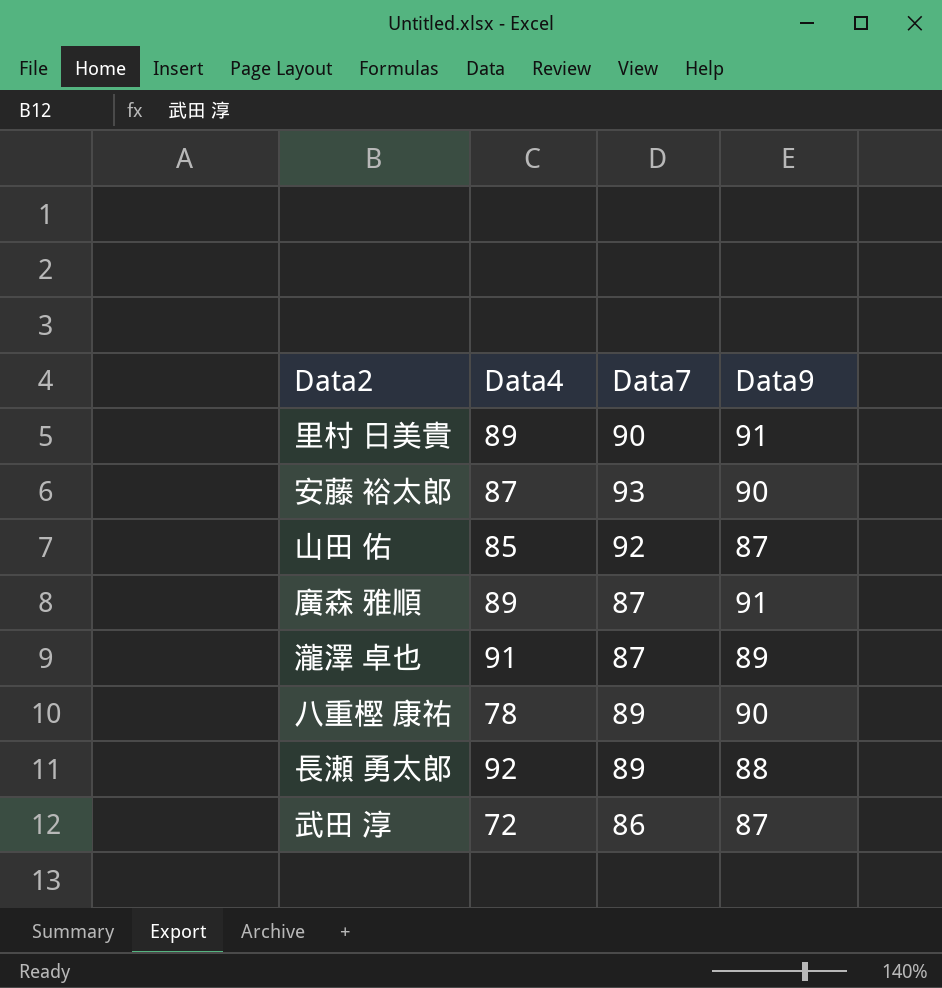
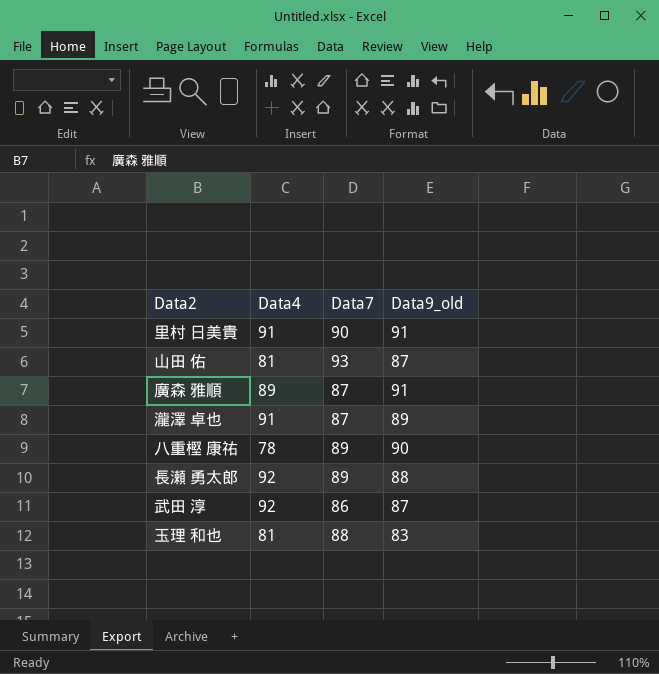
column name: Data9 -> Data9_old
row 安藤 裕太郎: 87 | 93 | 90 -> none
里村 日美貴 | Data4: 89 -> 91
山田 佑 | Data4: 85 -> 81
山田 佑 | Data7: 92 -> 93
武田 淳 | Data4: 72 -> 92
row 玉理 和也: none -> 81 | 88 | 83

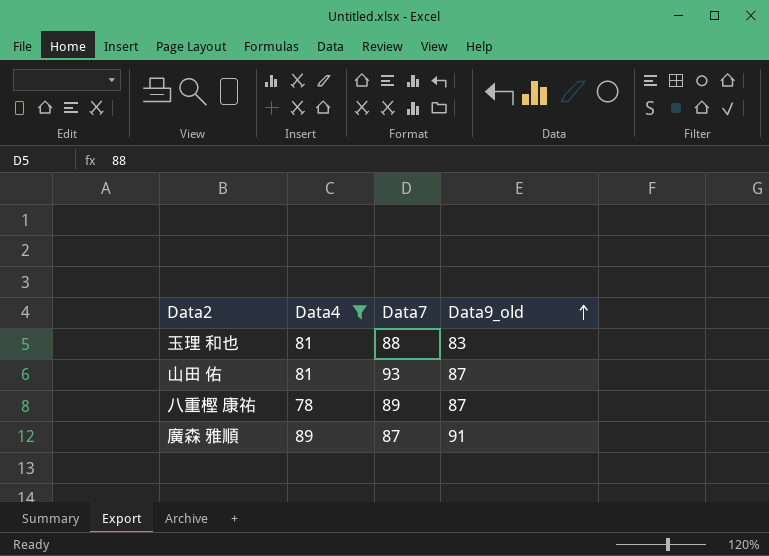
filter: none -> Data4 <= 89
row order: none -> Data9_old ascending
八重樫 康祐 | Data9_old: 90 -> 87

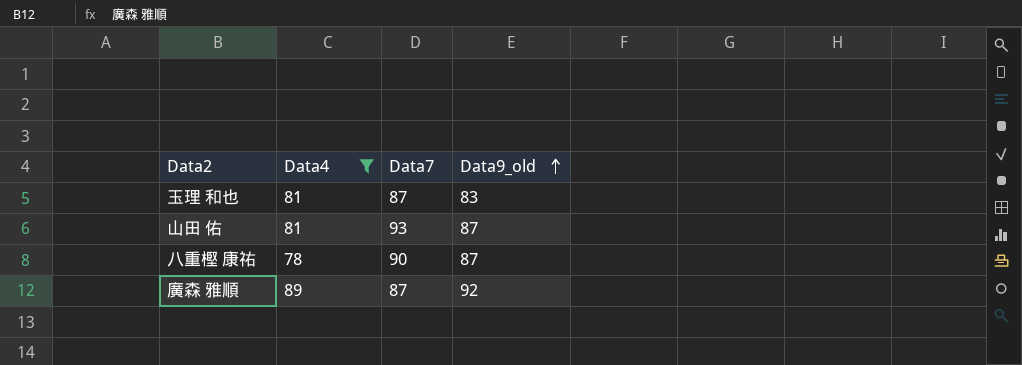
玉理 和也 | Data7: 88 -> 87
八重樫 康祐 | Data7: 89 -> 90
廣森 雅順 | Data9_old: 91 -> 92

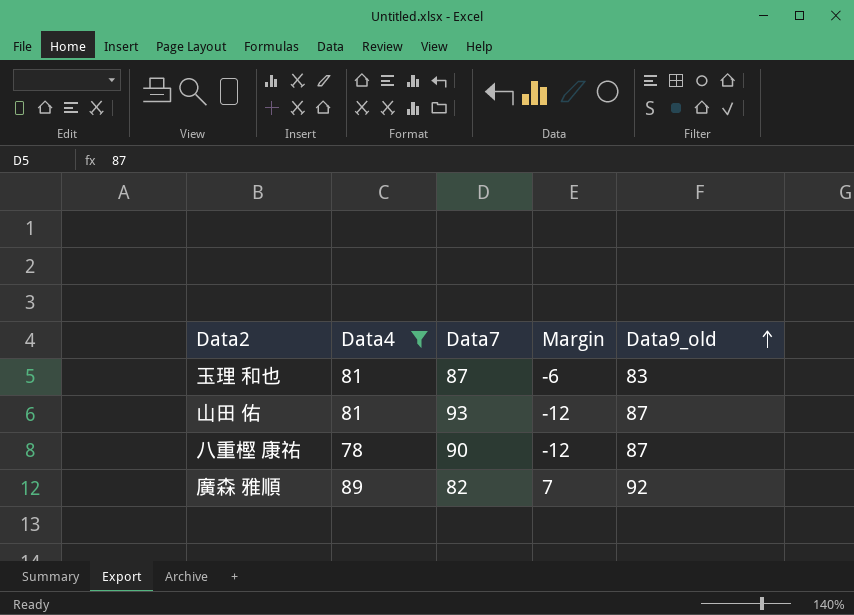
column Margin | formula: none -> [Data4] - [Data7]
廣森 雅順 | Data7: 87 -> 82

